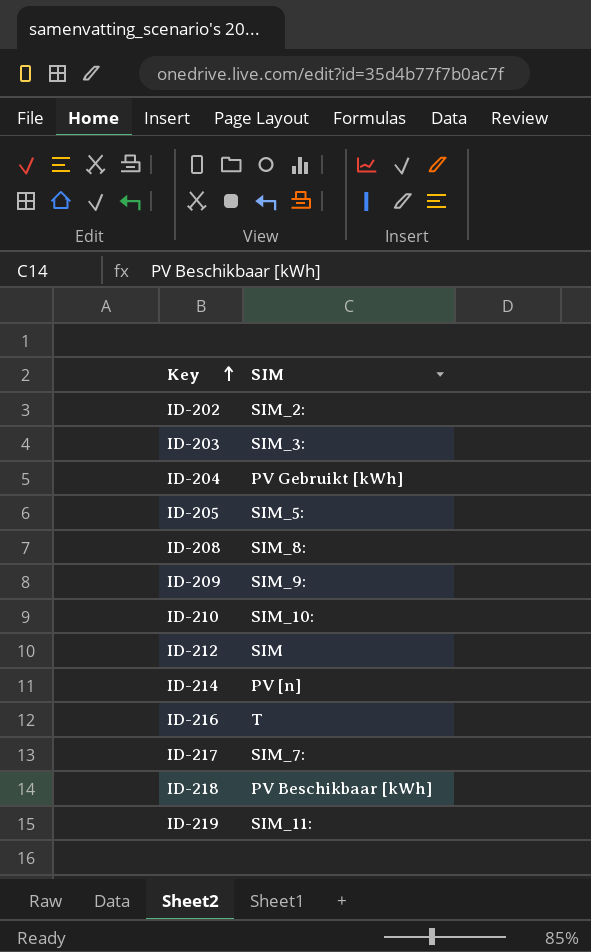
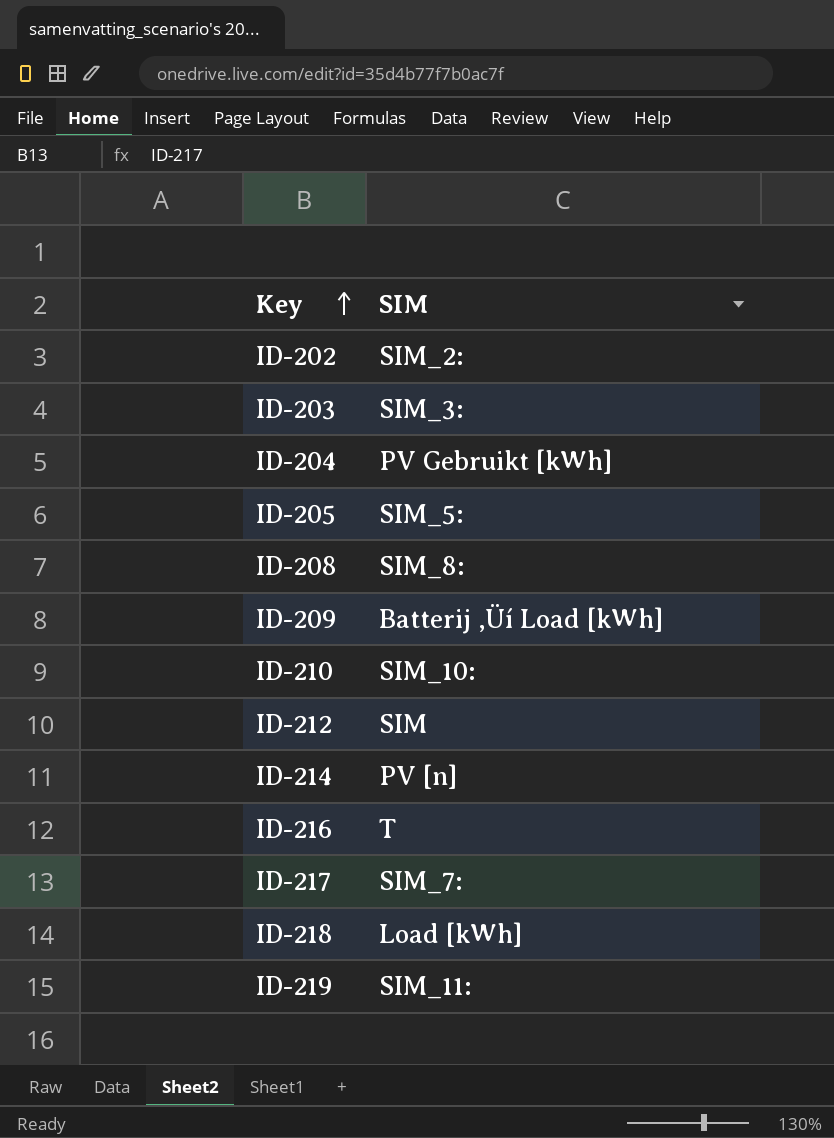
ID-209 | SIM: SIM_9: -> Batterij ‚Üí Load [kWh]
ID-218 | SIM: PV Beschikbaar [kWh] -> Load [kWh]

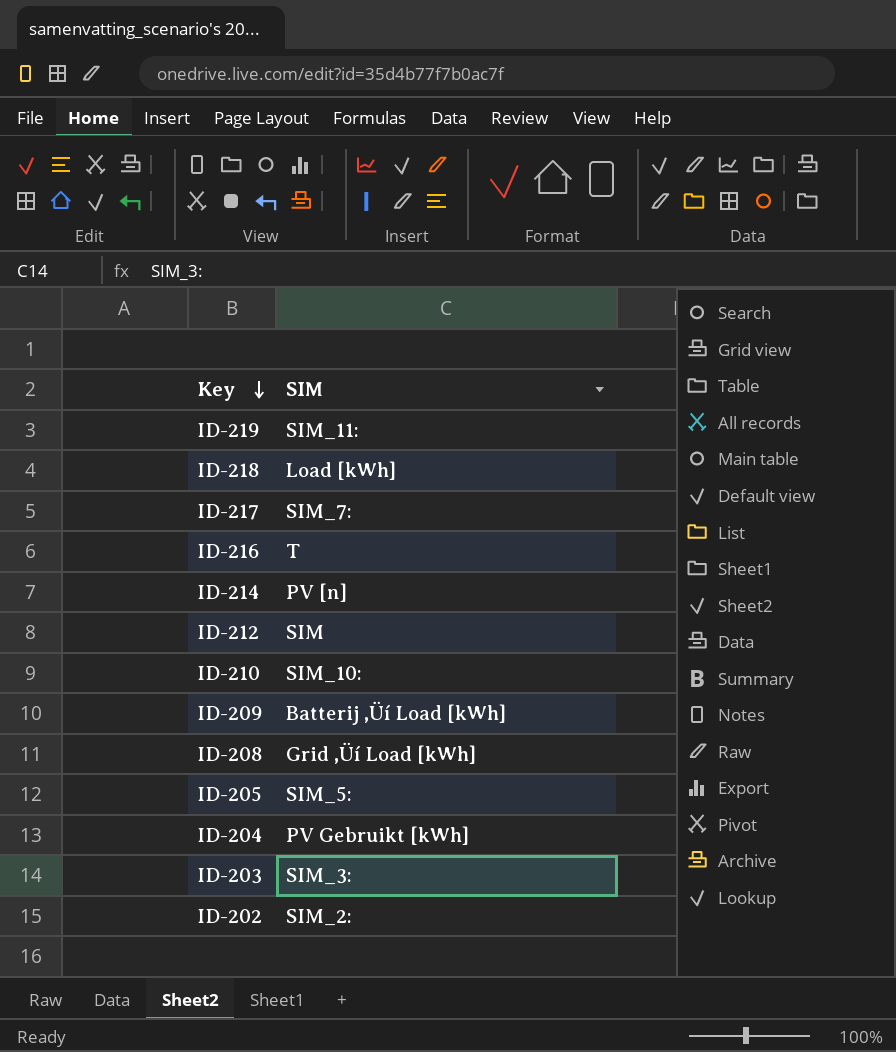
row order: Key ascending -> Key descending
ID-208 | SIM: SIM_8: -> Grid ‚Üí Load [kWh]

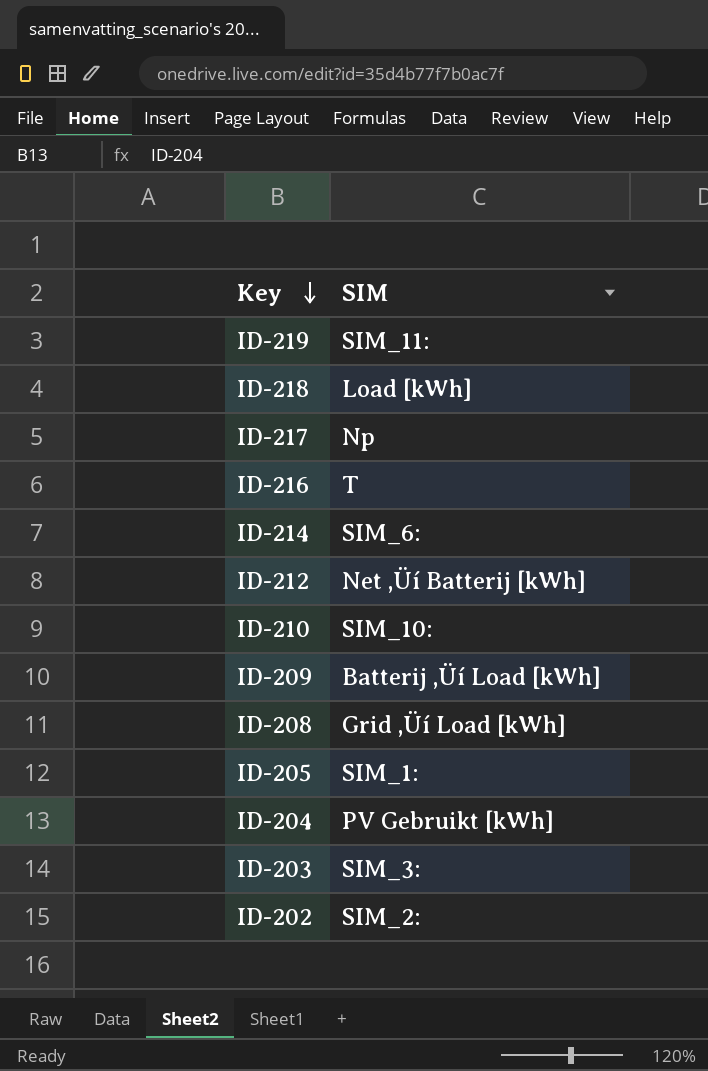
ID-217 | SIM: SIM_7: -> Np
ID-214 | SIM: PV [n] -> SIM_6:
ID-212 | SIM: SIM -> Net ‚Üí Batterij [kWh]
ID-205 | SIM: SIM_5: -> SIM_1:

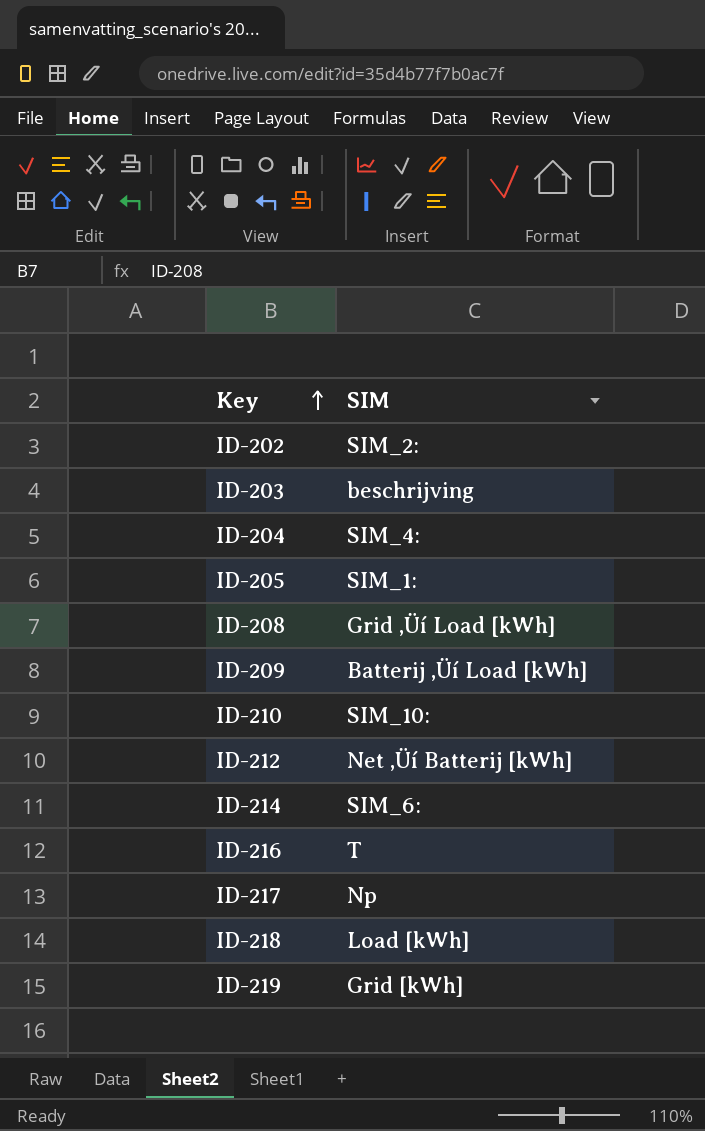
row order: Key descending -> Key ascending
ID-203 | SIM: SIM_3: -> beschrijving
ID-204 | SIM: PV Gebruikt [kWh] -> SIM_4:
ID-219 | SIM: SIM_11: -> Grid [kWh]

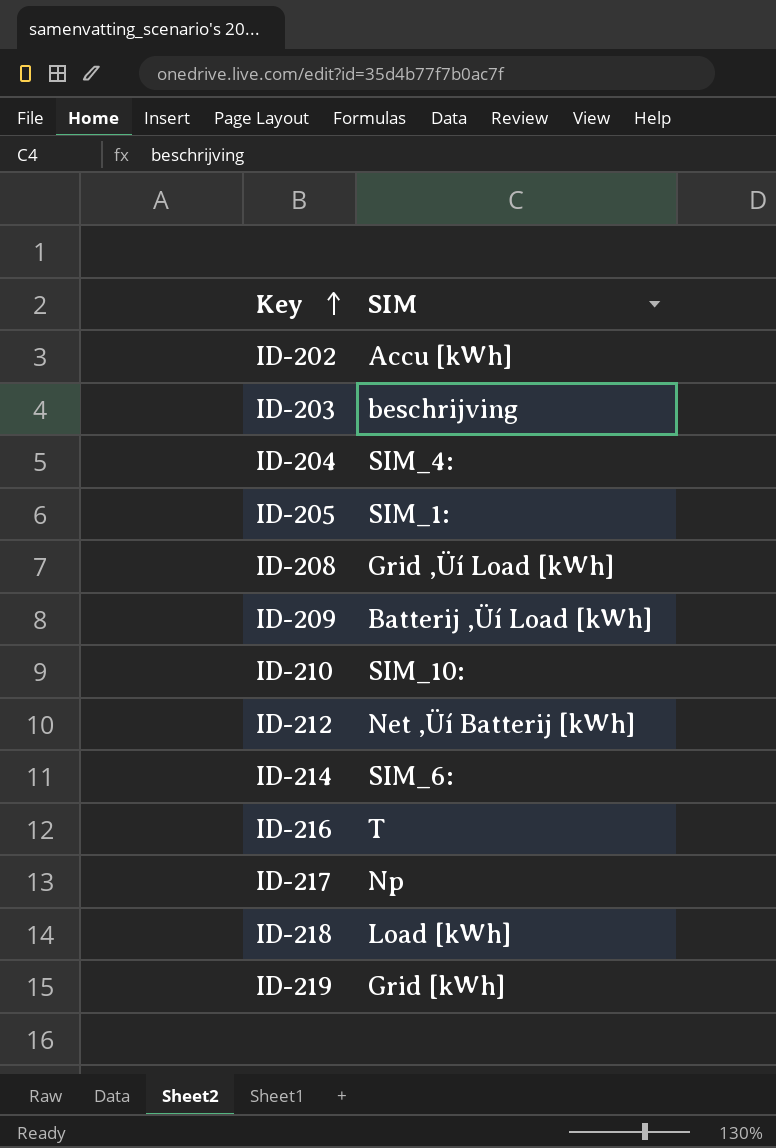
ID-202 | SIM: SIM_2: -> Accu [kWh]

